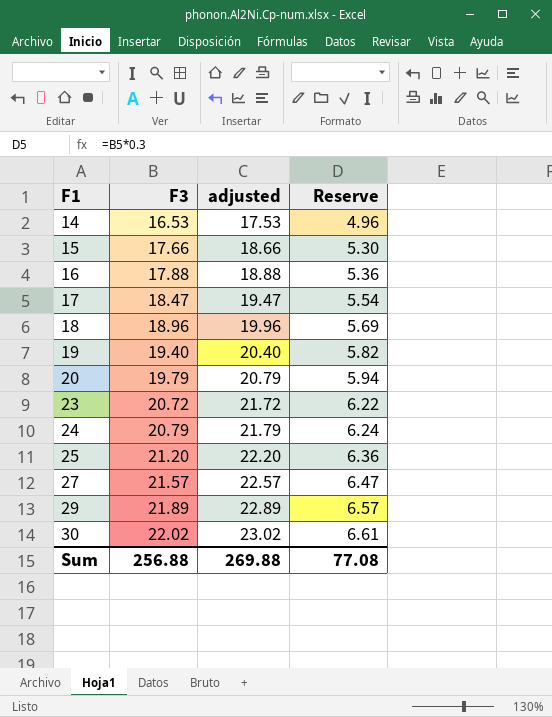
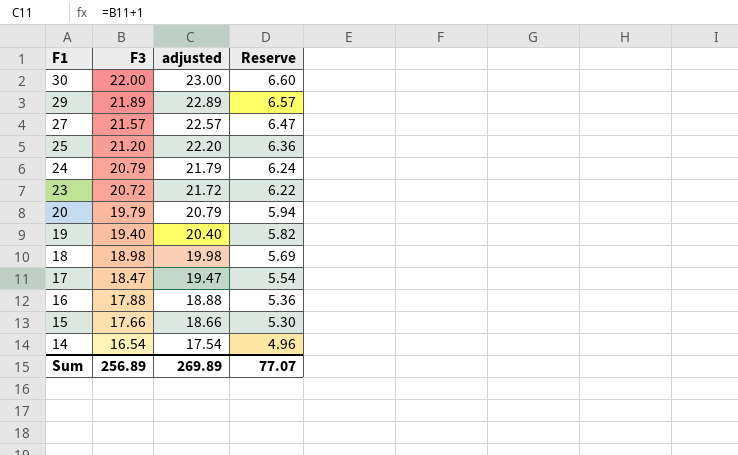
row order: F1 ascending -> F1 descending
30 | F3: 22.02 -> 22.00
30 | adjusted: 23.02 -> 23.00
30 | Reserve: 6.61 -> 6.60
18 | F3: 18.96 -> 18.98
18 | adjusted: 19.96 -> 19.98
14 | F3: 16.53 -> 16.54
14 | adjusted: 17.53 -> 17.54
Sum | F3: 256.88 -> 256.89
Sum | adjusted: 269.88 -> 269.89
Sum | Reserve: 77.08 -> 77.07

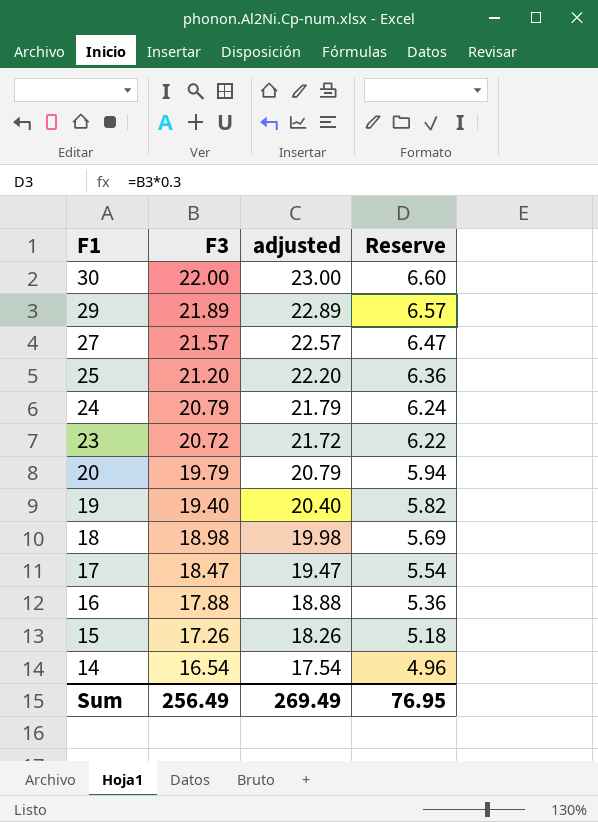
15 | F3: 17.66 -> 17.26
15 | adjusted: 18.66 -> 18.26
15 | Reserve: 5.30 -> 5.18
Sum | F3: 256.89 -> 256.49
Sum | adjusted: 269.89 -> 269.49
Sum | Reserve: 77.07 -> 76.95

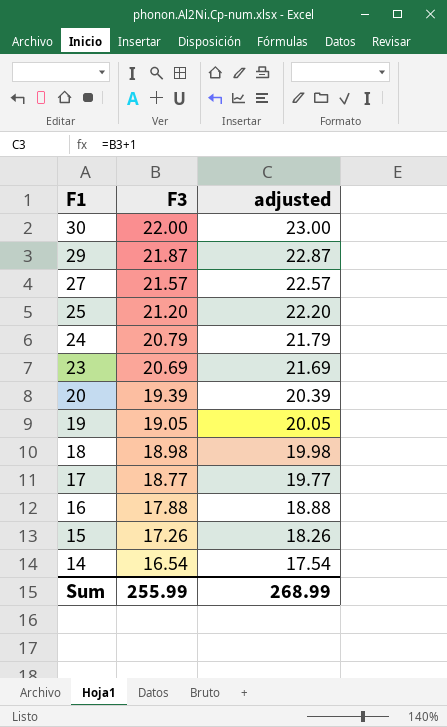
column Reserve | formula: [F3] * 0.3 -> none
29 | F3: 21.89 -> 21.87
29 | adjusted: 22.89 -> 22.87
23 | F3: 20.72 -> 20.69
23 | adjusted: 21.72 -> 21.69
20 | F3: 19.79 -> 19.39
20 | adjusted: 20.79 -> 20.39
19 | F3: 19.40 -> 19.05
19 | adjusted: 20.40 -> 20.05
17 | F3: 18.47 -> 18.77
17 | adjusted: 19.47 -> 19.77
Sum | F3: 256.49 -> 255.99
Sum | adjusted: 269.49 -> 268.99

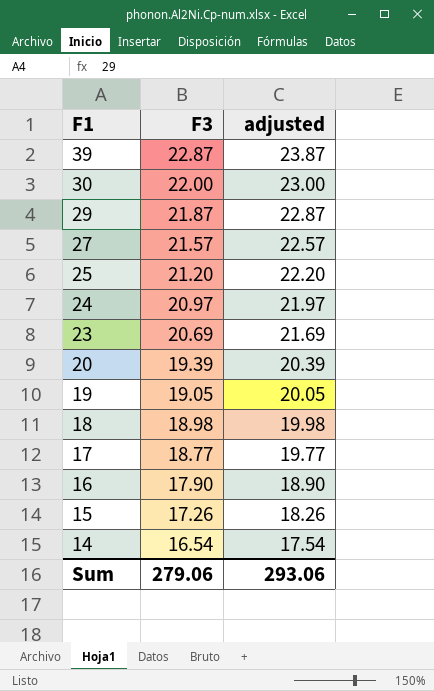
row 39: none -> 22.87 | 23.87
24 | F3: 20.79 -> 20.97
24 | adjusted: 21.79 -> 21.97
16 | F3: 17.88 -> 17.90
16 | adjusted: 18.88 -> 18.90
Sum | F3: 255.99 -> 279.06
Sum | adjusted: 268.99 -> 293.06

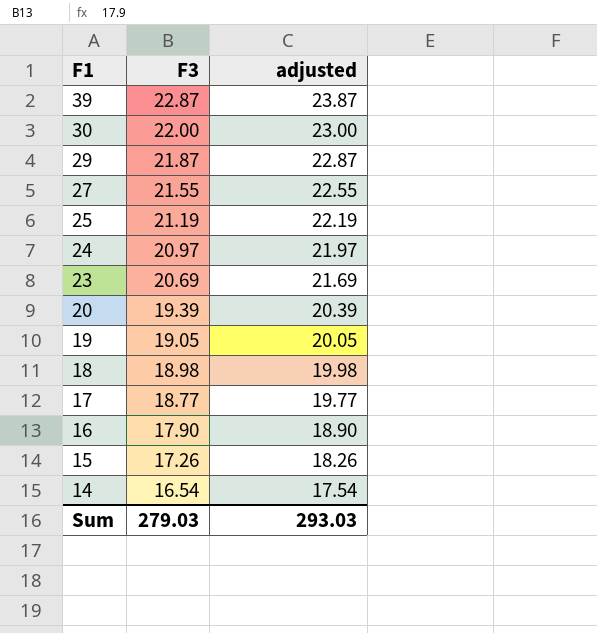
27 | F3: 21.57 -> 21.55
27 | adjusted: 22.57 -> 22.55
25 | F3: 21.20 -> 21.19
25 | adjusted: 22.20 -> 22.19
Sum | F3: 279.06 -> 279.03
Sum | adjusted: 293.06 -> 293.03

